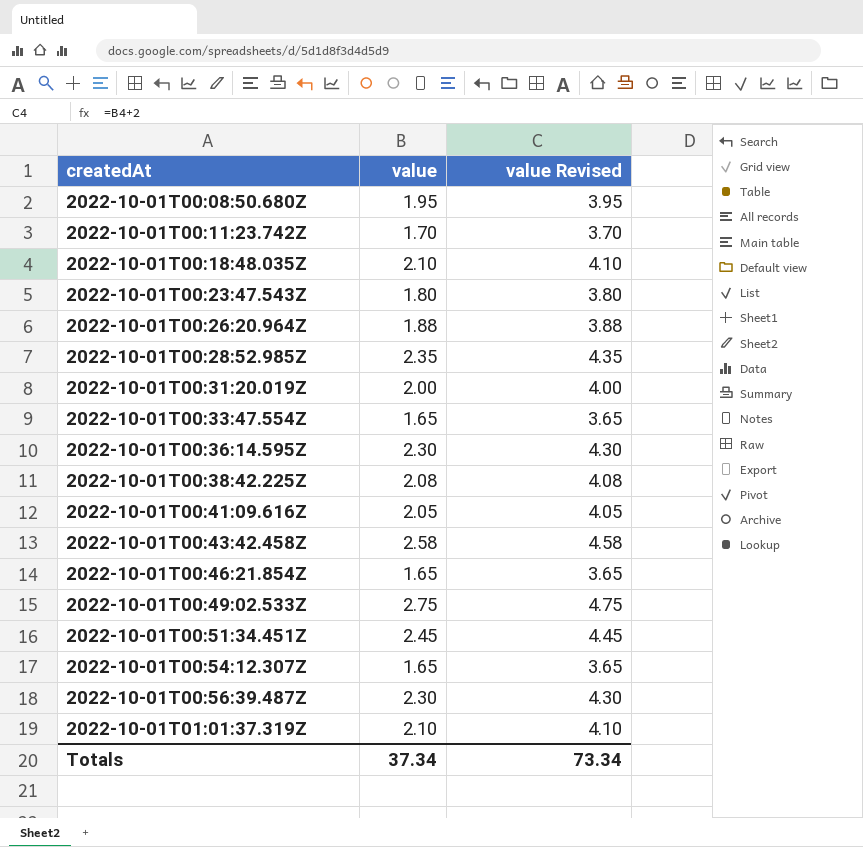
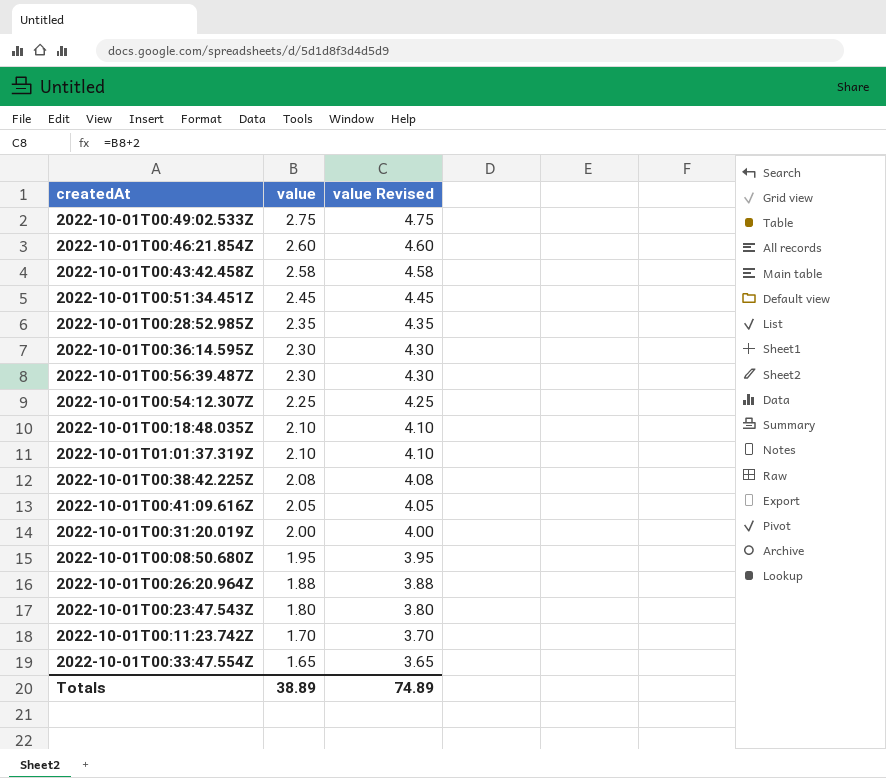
row order: createdAt ascending -> value descending
2022-10-01T00:46:21.854Z | value: 1.65 -> 2.60
2022-10-01T00:46:21.854Z | value Revised: 3.65 -> 4.60
2022-10-01T00:54:12.307Z | value: 1.65 -> 2.25
2022-10-01T00:54:12.307Z | value Revised: 3.65 -> 4.25
Totals | value: 37.34 -> 38.89
Totals | value Revised: 73.34 -> 74.89

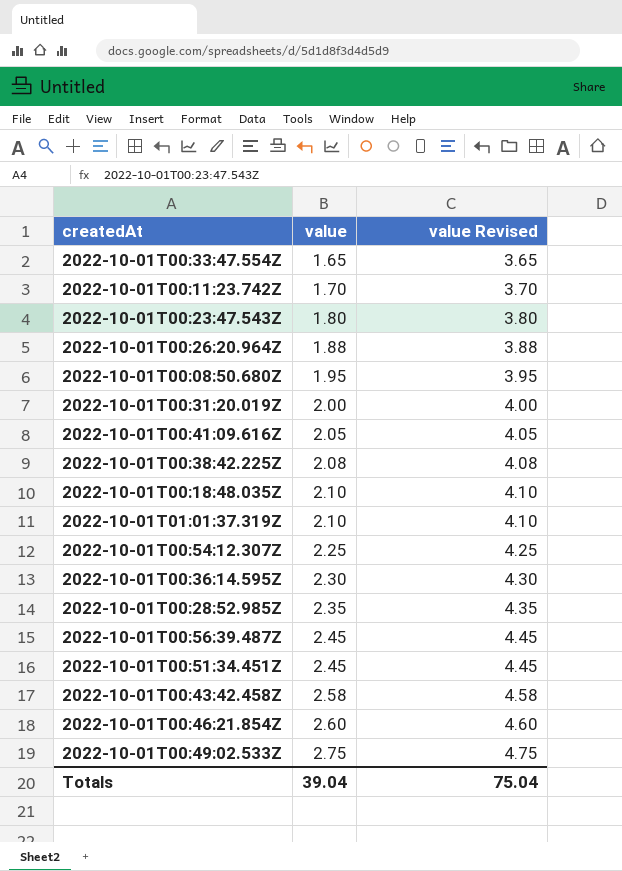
row order: value descending -> value ascending
2022-10-01T00:56:39.487Z | value: 2.30 -> 2.45
2022-10-01T00:56:39.487Z | value Revised: 4.30 -> 4.45
Totals | value: 38.89 -> 39.04
Totals | value Revised: 74.89 -> 75.04

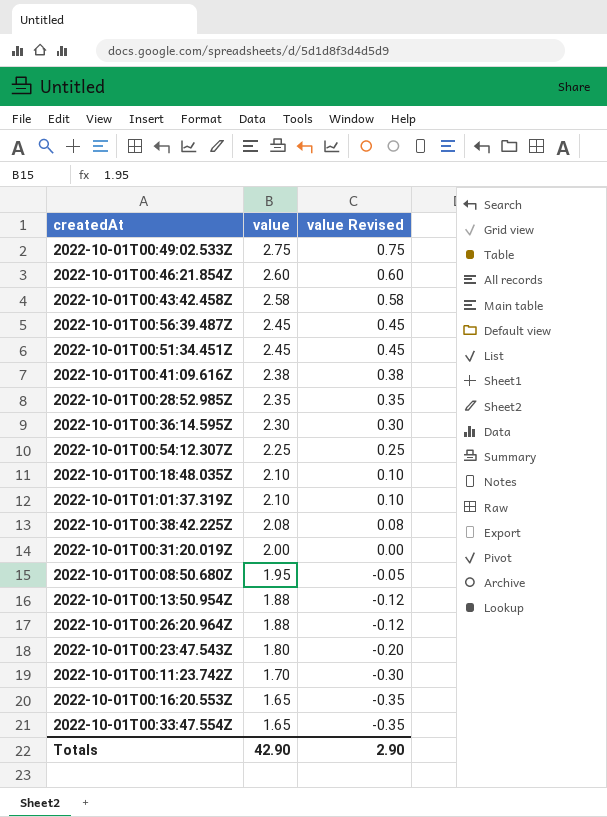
row order: value ascending -> value descending
column value Revised | formula: [value] + 2 -> [value] - 2
2022-10-01T00:41:09.616Z | value: 2.05 -> 2.38
row 2022-10-01T00:13:50.954Z: none -> 1.88 | -0.12
row 2022-10-01T00:16:20.553Z: none -> 1.65 | -0.35
Totals | value: 39.04 -> 42.90
Totals | value Revised: 75.04 -> 2.90

